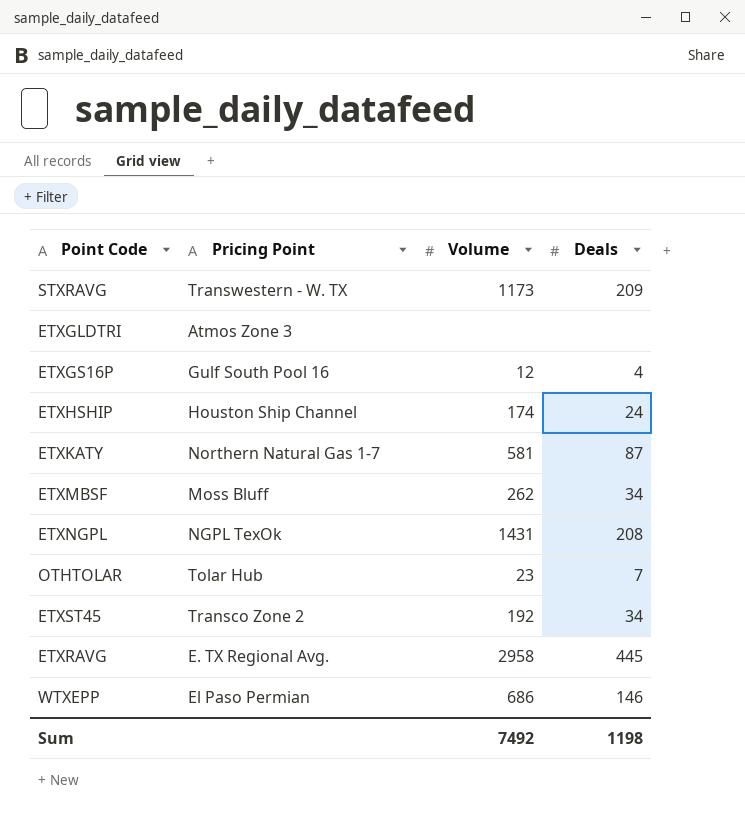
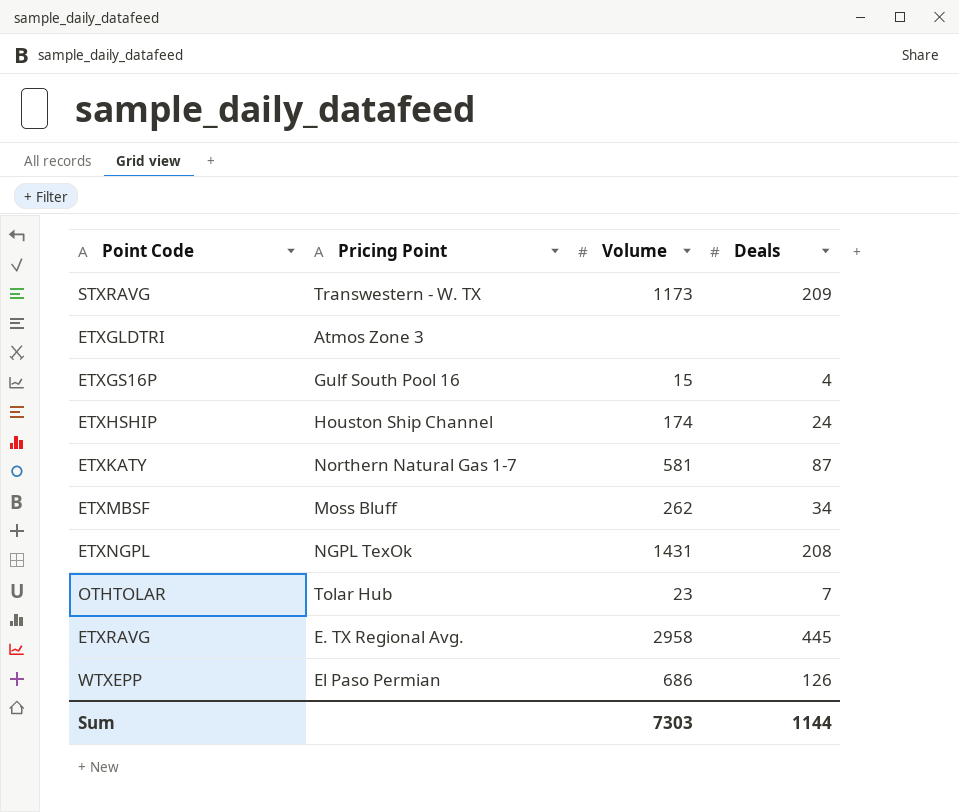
row ETXST45: Transco Zone 2 | 192 | 34 -> none
ETXGS16P | Volume: 12 -> 15
WTXEPP | Deals: 146 -> 126
Sum | Volume: 7492 -> 7303
Sum | Deals: 1198 -> 1144

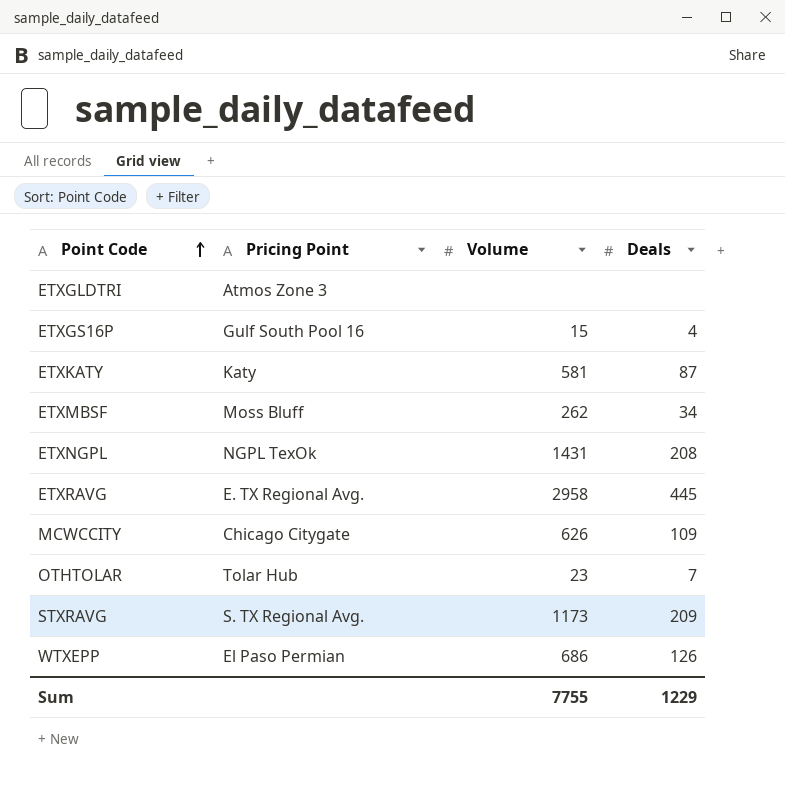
row order: none -> Point Code ascending
row ETXHSHIP: Houston Ship Channel | 174 | 24 -> none
ETXKATY | Pricing Point: Northern Natural Gas 1-7 -> Katy
row MCWCCITY: none -> Chicago Citygate | 626 | 109
STXRAVG | Pricing Point: Transwestern - W. TX -> S. TX Regional Avg.
Sum | Volume: 7303 -> 7755
Sum | Deals: 1144 -> 1229

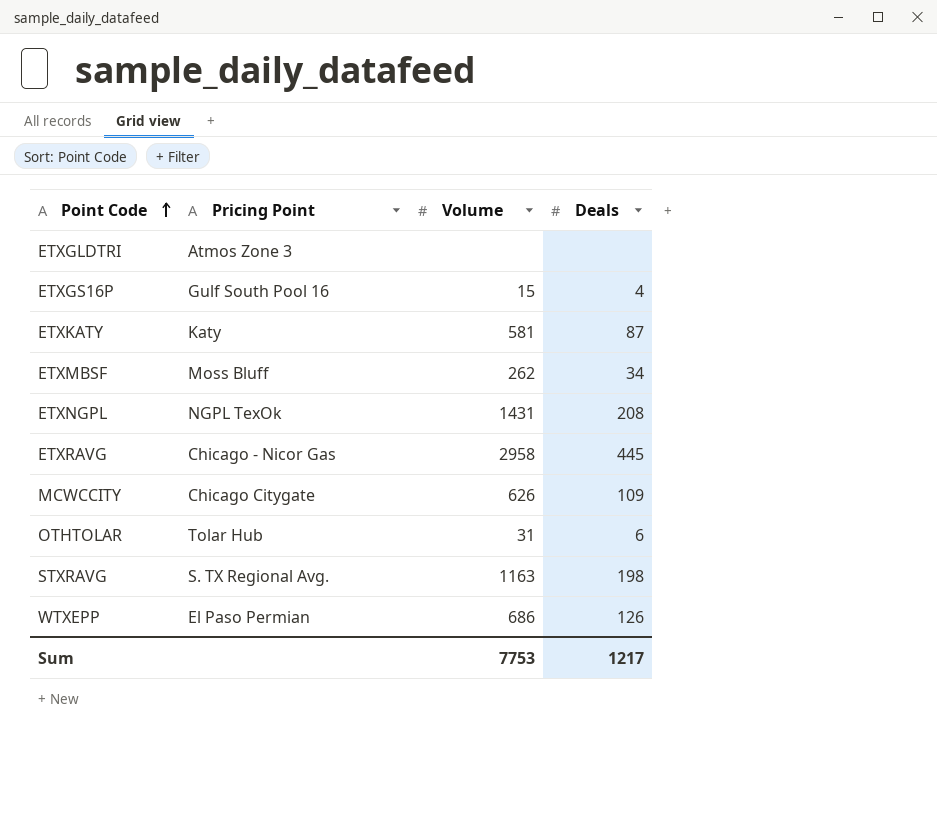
ETXRAVG | Pricing Point: E. TX Regional Avg. -> Chicago - Nicor Gas
OTHTOLAR | Volume: 23 -> 31
OTHTOLAR | Deals: 7 -> 6
STXRAVG | Volume: 1173 -> 1163
STXRAVG | Deals: 209 -> 198
Sum | Volume: 7755 -> 7753
Sum | Deals: 1229 -> 1217

